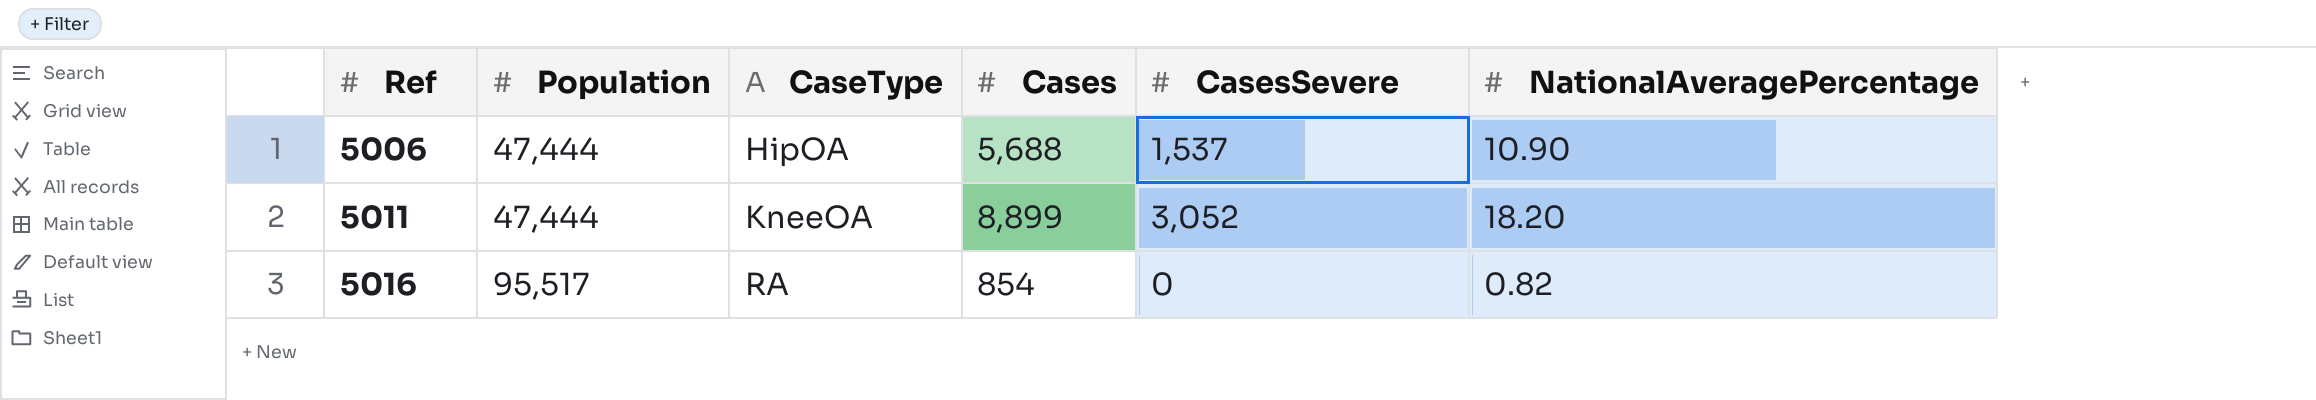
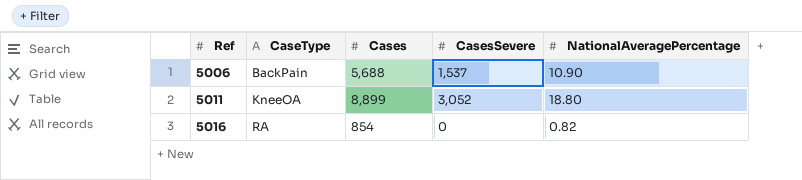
column Population | position: 2 -> none
5006 | CaseType: HipOA -> BackPain
5011 | NationalAveragePercentage: 18.20 -> 18.80

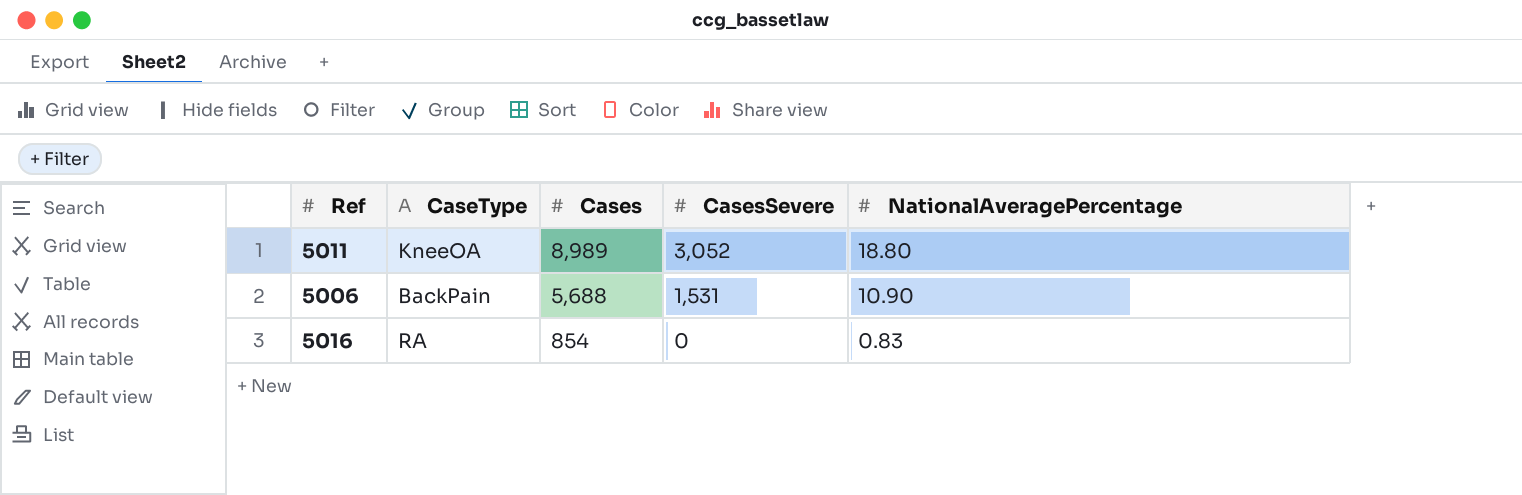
row order: Ref ascending -> Cases descending
5011 | Cases: 8,899 -> 8,989
5006 | CasesSevere: 1,537 -> 1,531
5016 | NationalAveragePercentage: 0.82 -> 0.83

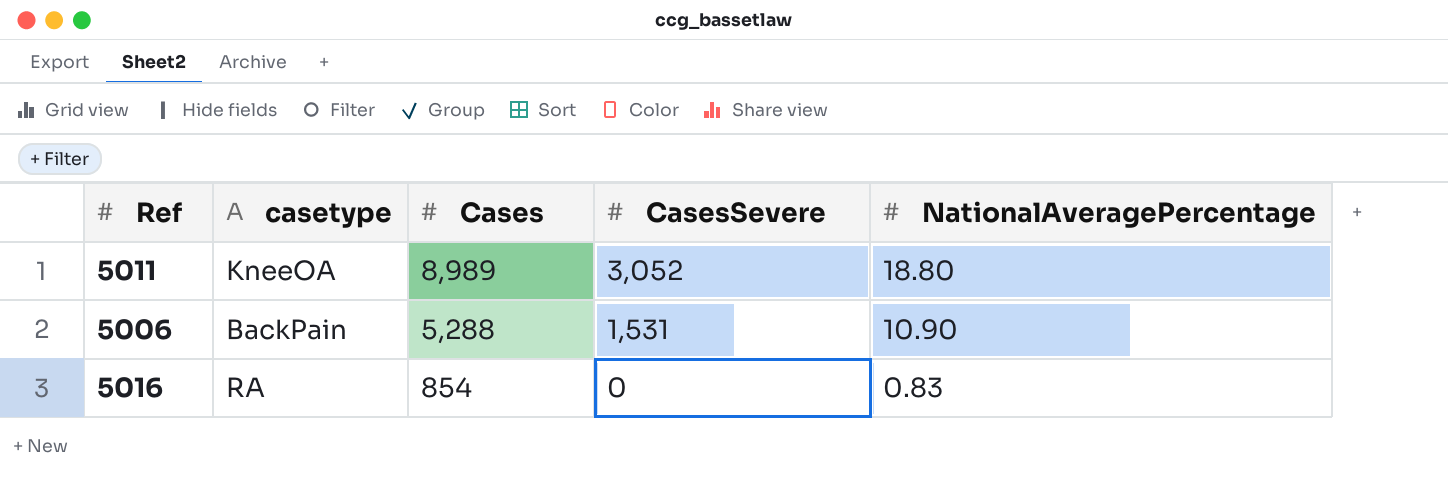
column name: CaseType -> casetype
5006 | Cases: 5,688 -> 5,288

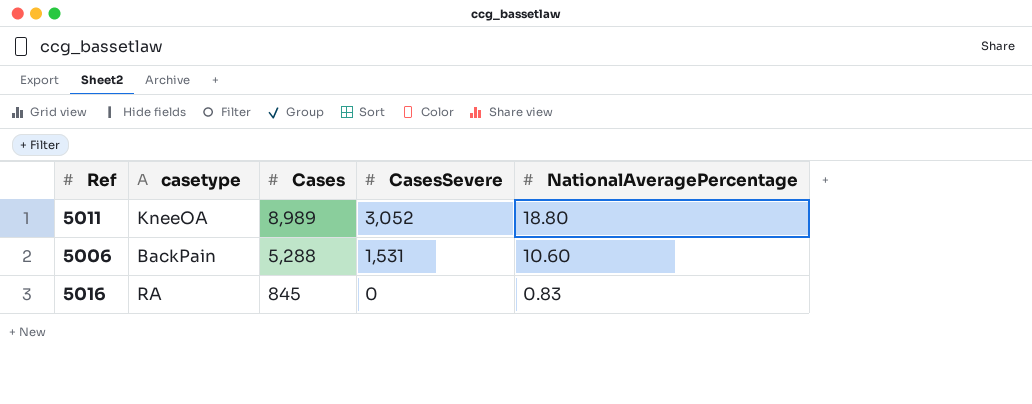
5006 | NationalAveragePercentage: 10.90 -> 10.60
5016 | Cases: 854 -> 845

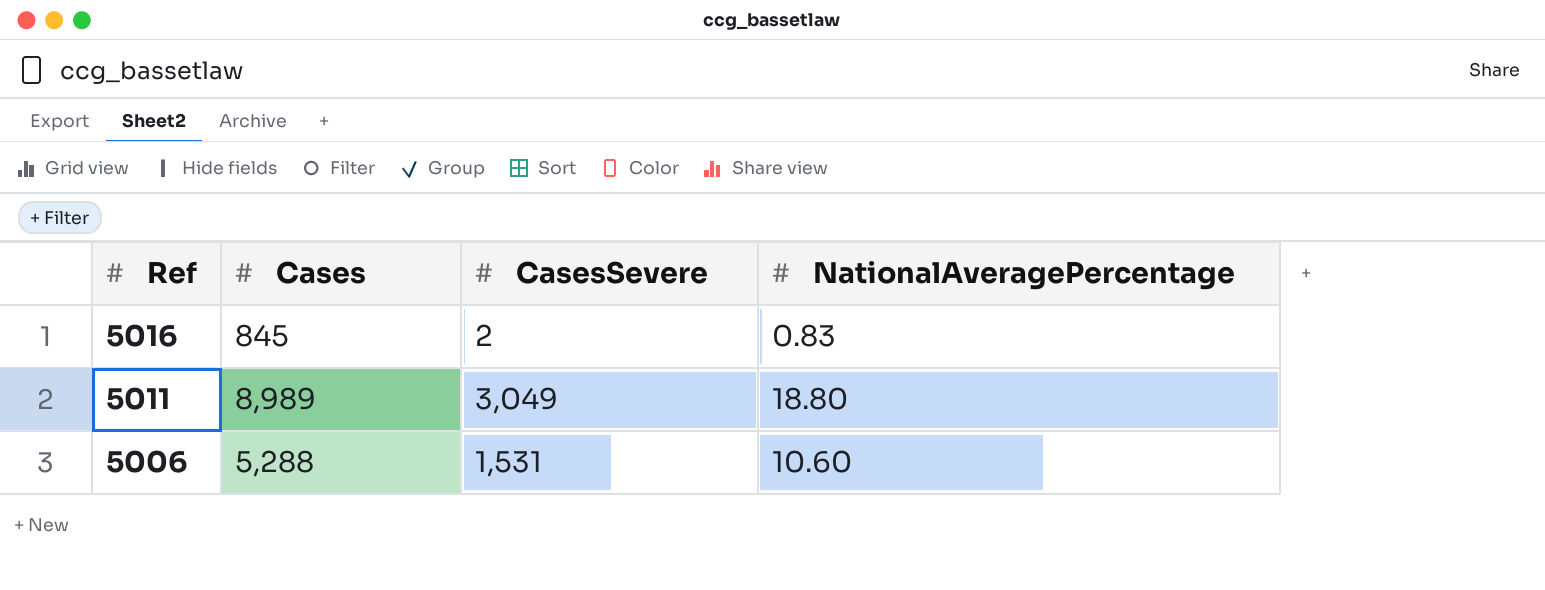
row order: Cases descending -> Ref descending
column casetype | position: 2 -> none
5016 | CasesSevere: 0 -> 2
5011 | CasesSevere: 3,052 -> 3,049

